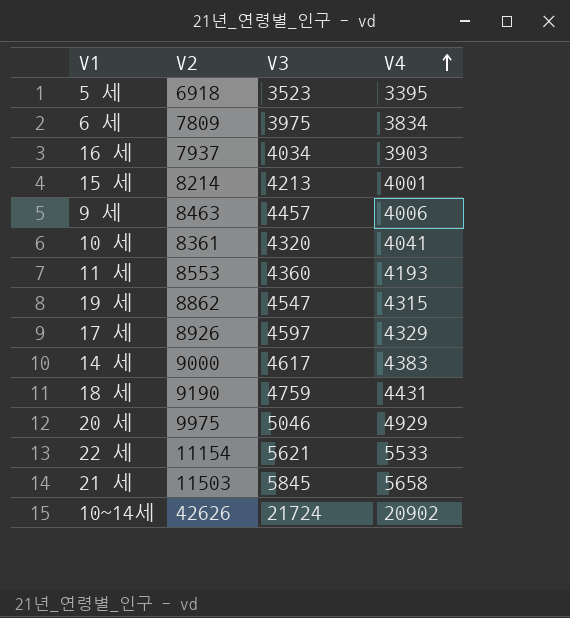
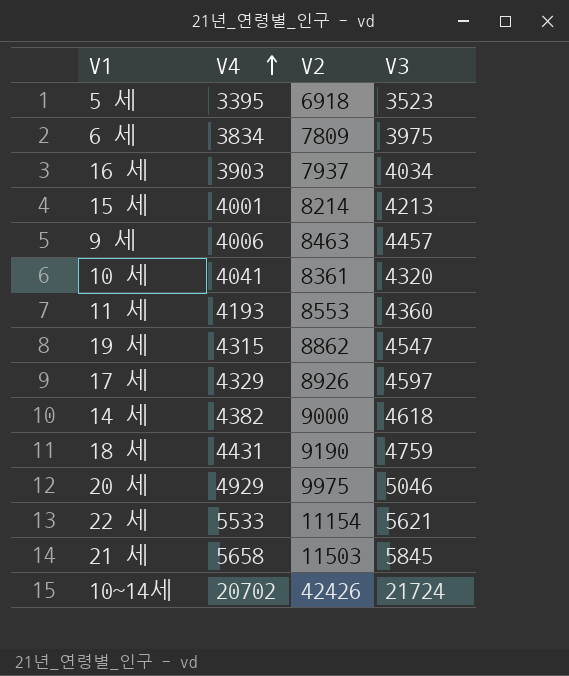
column V4 | position: 4 -> 2
14 세 | V4: 4383 -> 4382
14 세 | V3: 4617 -> 4618
10~14세 | V4: 20902 -> 20702
10~14세 | V2: 42626 -> 42426

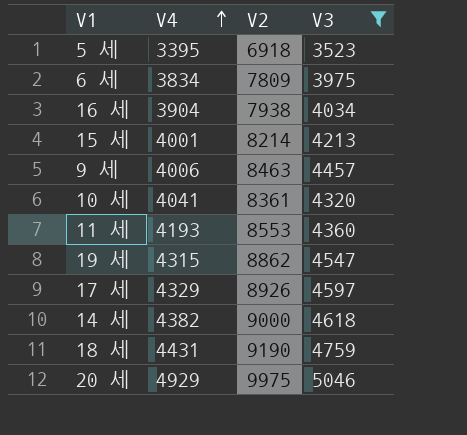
filter: none -> V3 <= 5046
16 세 | V4: 3903 -> 3904
16 세 | V2: 7937 -> 7938

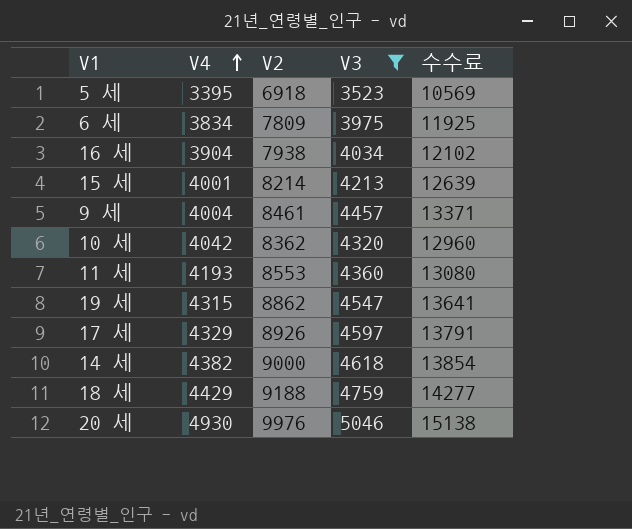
column 수수료 | formula: none -> [V3] * 3
9 세 | V4: 4006 -> 4004
9 세 | V2: 8463 -> 8461
10 세 | V4: 4041 -> 4042
10 세 | V2: 8361 -> 8362
18 세 | V4: 4431 -> 4429
18 세 | V2: 9190 -> 9188
20 세 | V4: 4929 -> 4930
20 세 | V2: 9975 -> 9976

